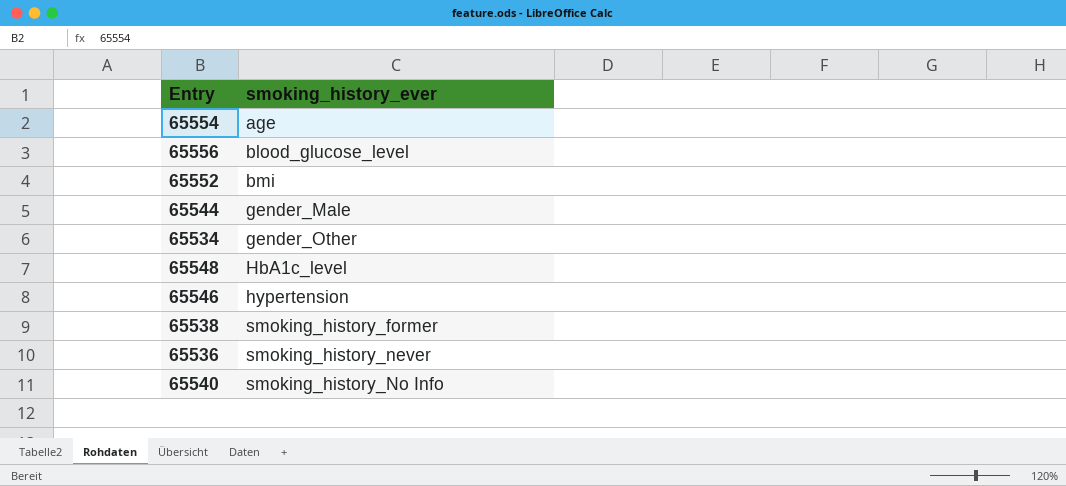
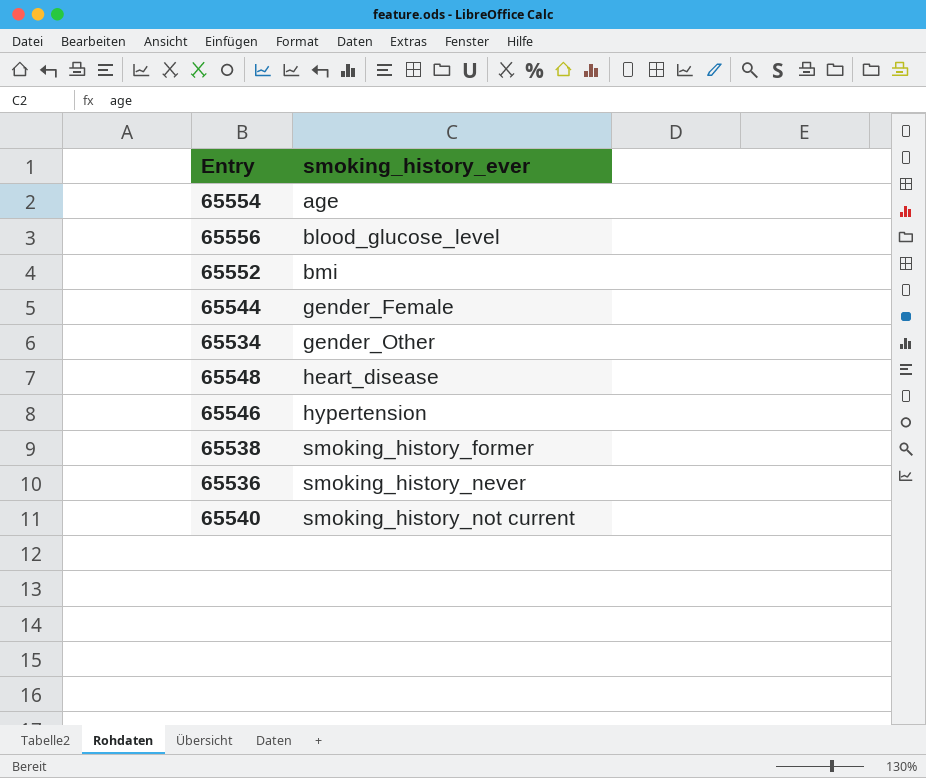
65544 | smoking_history_ever: gender_Male -> gender_Female
65548 | smoking_history_ever: HbA1c_level -> heart_disease
65540 | smoking_history_ever: smoking_history_No Info -> smoking_history_not current

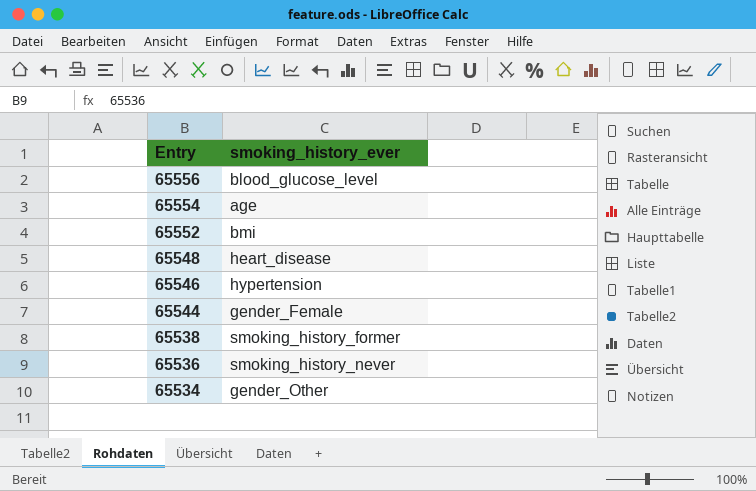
row order: smoking_history_ever ascending -> Entry descending
row 65540: smoking_history_not current -> none

